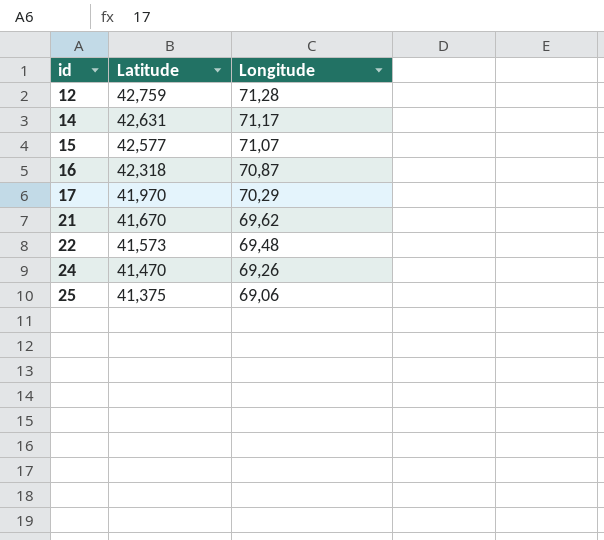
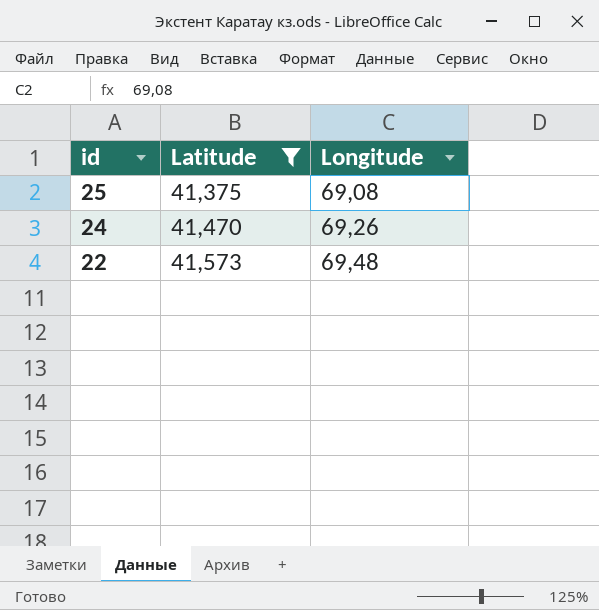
filter: none -> Latitude <= 41,573
row order: id ascending -> id descending
25 | Longitude: 69,06 -> 69,08

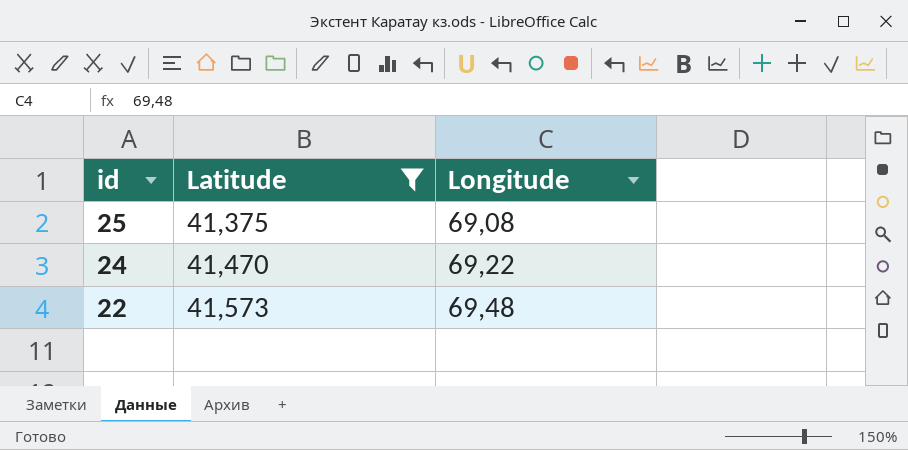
24 | Longitude: 69,26 -> 69,22

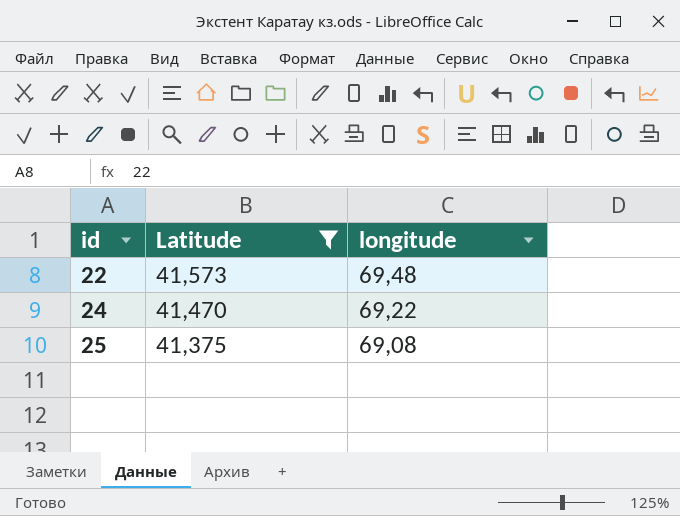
row order: id descending -> id ascending
column name: Longitude -> longitude

